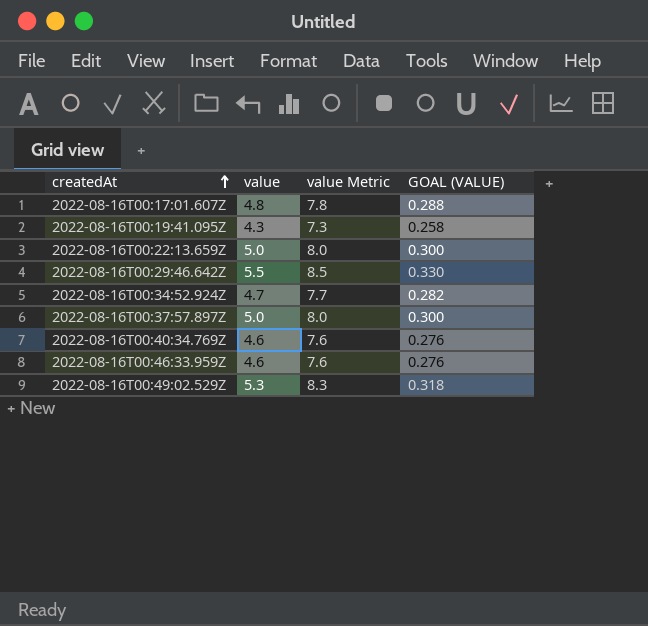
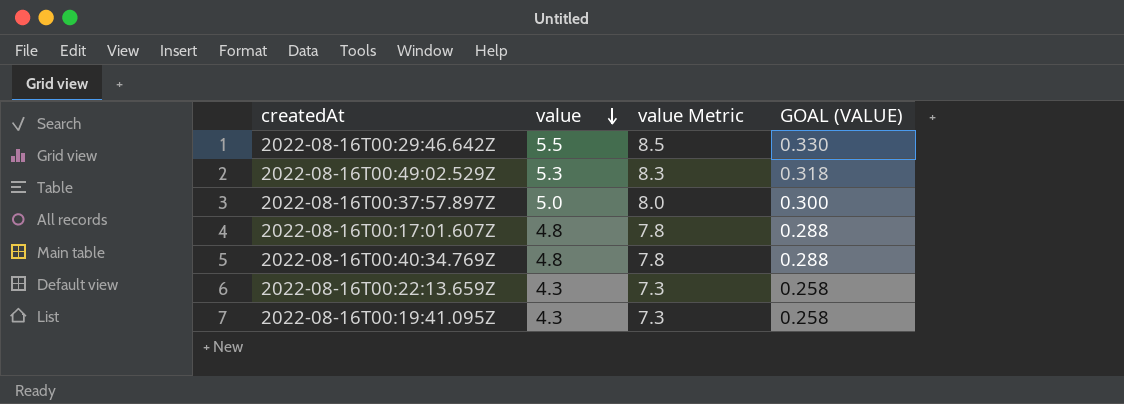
row order: createdAt ascending -> value descending
row 2022-08-16T00:34:52.924Z: 4.7 | 7.7 | 0.282 -> none
row 2022-08-16T00:46:33.959Z: 4.6 | 7.6 | 0.276 -> none
2022-08-16T00:40:34.769Z | value: 4.6 -> 4.8
2022-08-16T00:40:34.769Z | value Metric: 7.6 -> 7.8
2022-08-16T00:40:34.769Z | GOAL (VALUE): 0.276 -> 0.288
2022-08-16T00:22:13.659Z | value: 5.0 -> 4.3
2022-08-16T00:22:13.659Z | value Metric: 8.0 -> 7.3
2022-08-16T00:22:13.659Z | GOAL (VALUE): 0.300 -> 0.258

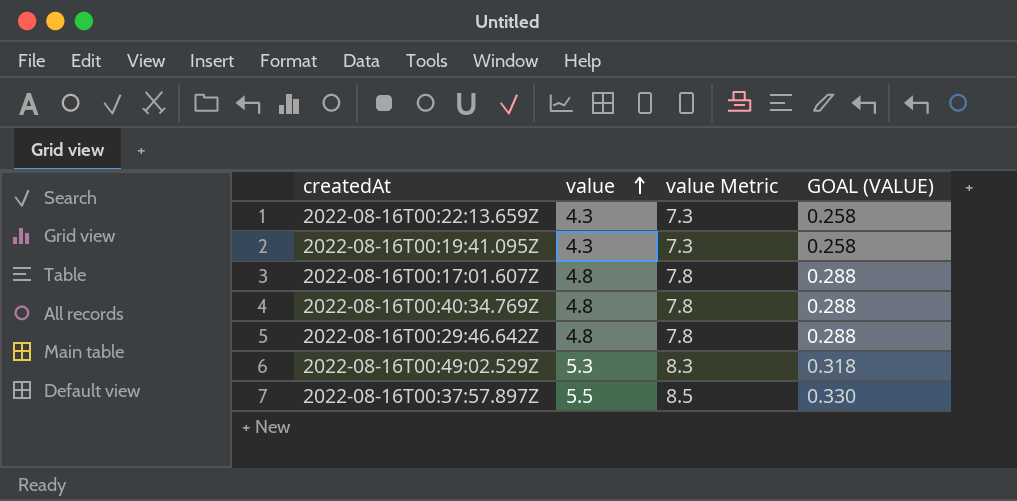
row order: value descending -> value ascending
2022-08-16T00:29:46.642Z | value: 5.5 -> 4.8
2022-08-16T00:29:46.642Z | value Metric: 8.5 -> 7.8
2022-08-16T00:29:46.642Z | GOAL (VALUE): 0.330 -> 0.288
2022-08-16T00:37:57.897Z | value: 5.0 -> 5.5
2022-08-16T00:37:57.897Z | value Metric: 8.0 -> 8.5
2022-08-16T00:37:57.897Z | GOAL (VALUE): 0.300 -> 0.330

